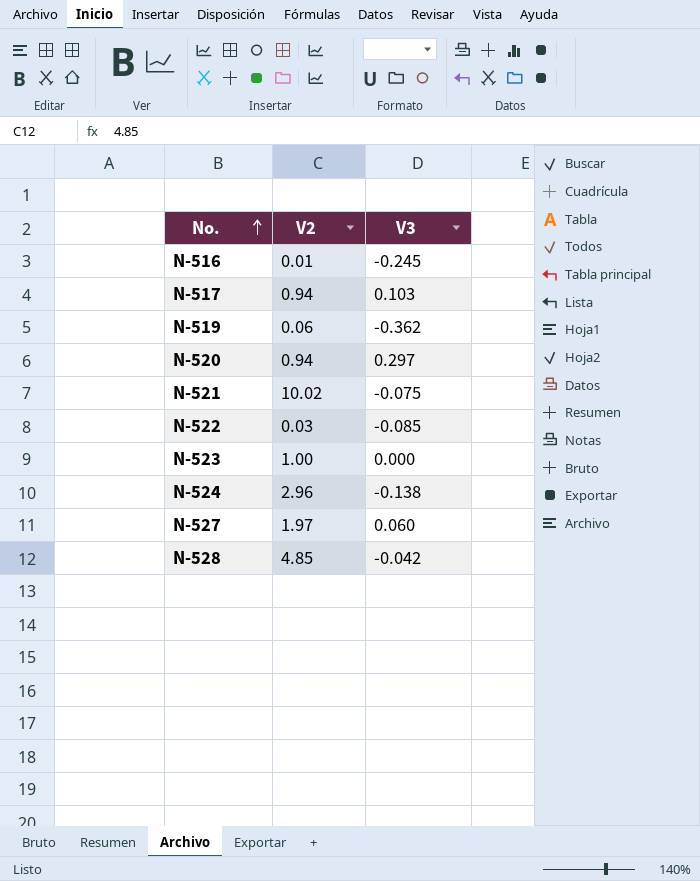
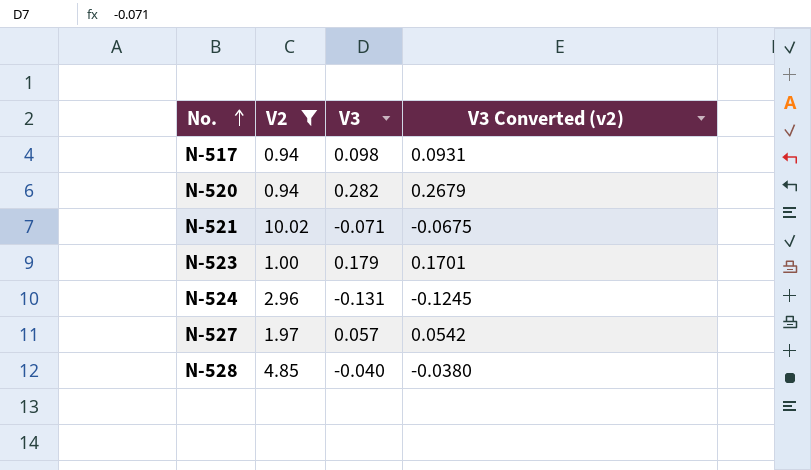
filter: none -> V2 >= 0.94
column V3 Converted (v2) | formula: none -> [V3] * 0.95
N-517 | V3: 0.103 -> 0.098
N-520 | V3: 0.297 -> 0.282
N-521 | V3: -0.075 -> -0.071
N-523 | V3: 0.000 -> 0.179
N-524 | V3: -0.138 -> -0.131
N-527 | V3: 0.060 -> 0.057
N-528 | V3: -0.042 -> -0.040

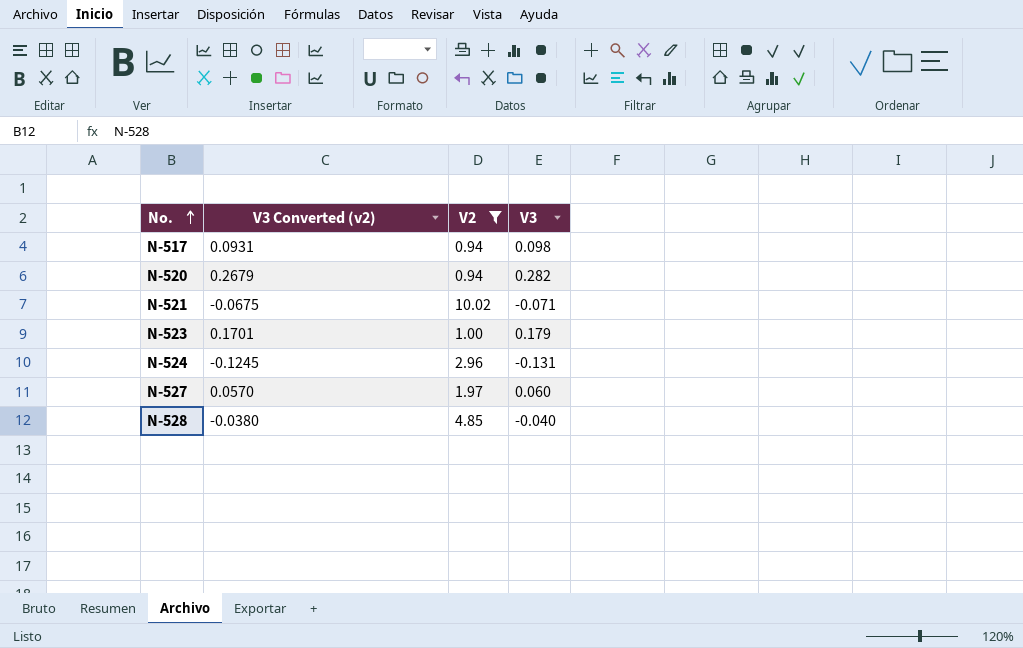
column V3 Converted (v2) | position: 4 -> 2
N-527 | V3 Converted (v2): 0.0542 -> 0.0570
N-527 | V3: 0.057 -> 0.060

